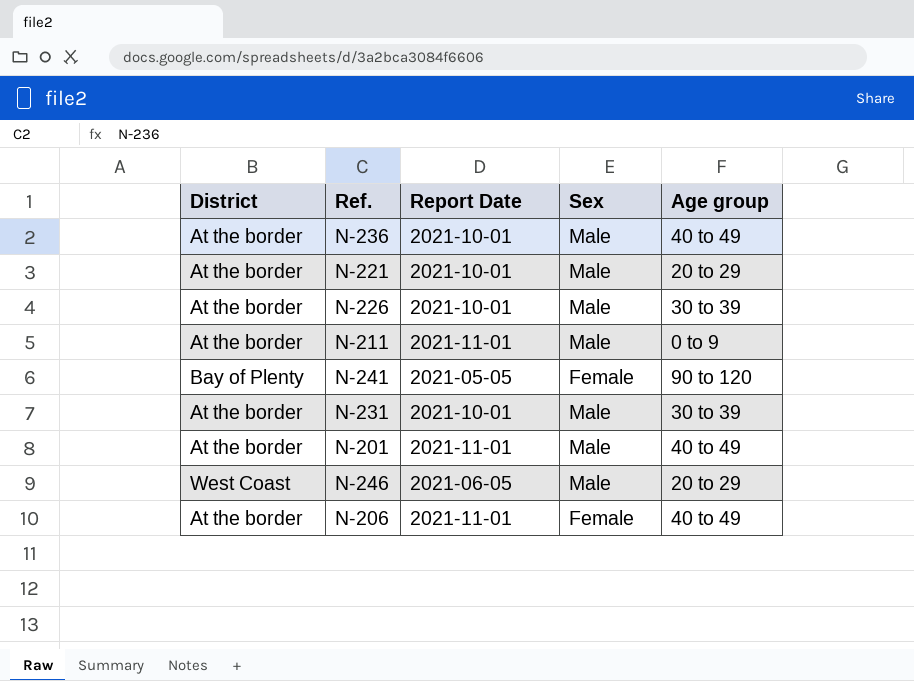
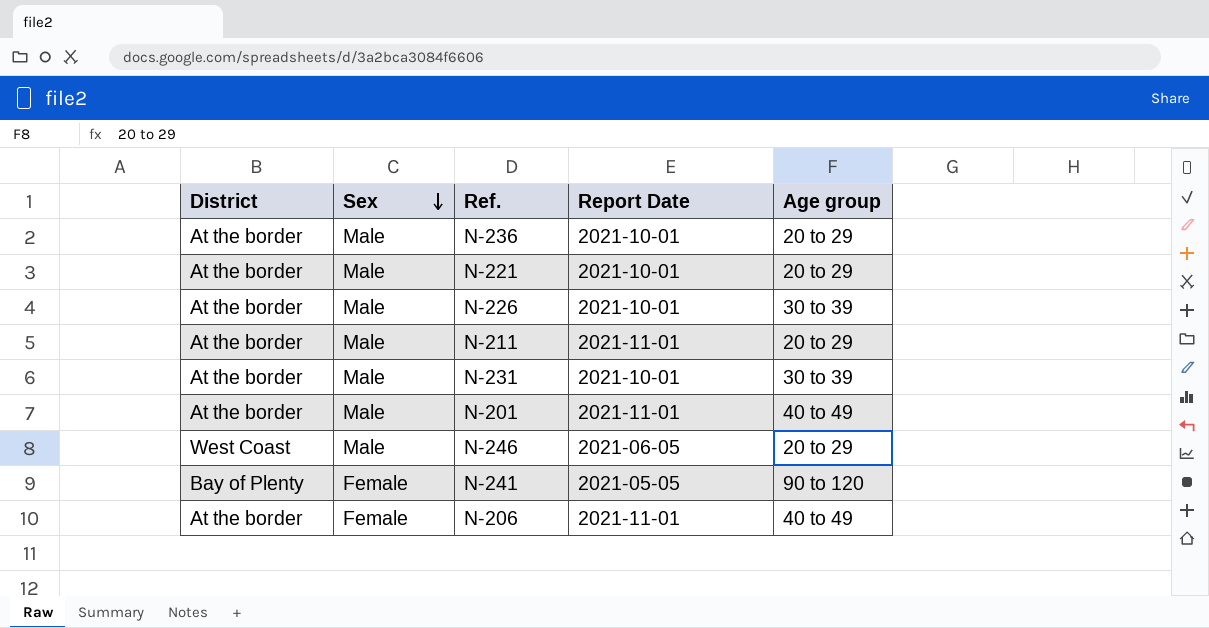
row order: none -> Sex descending
column Sex | position: 4 -> 2
N-236 | Age group: 40 to 49 -> 20 to 29
N-211 | Age group: 0 to 9 -> 20 to 29

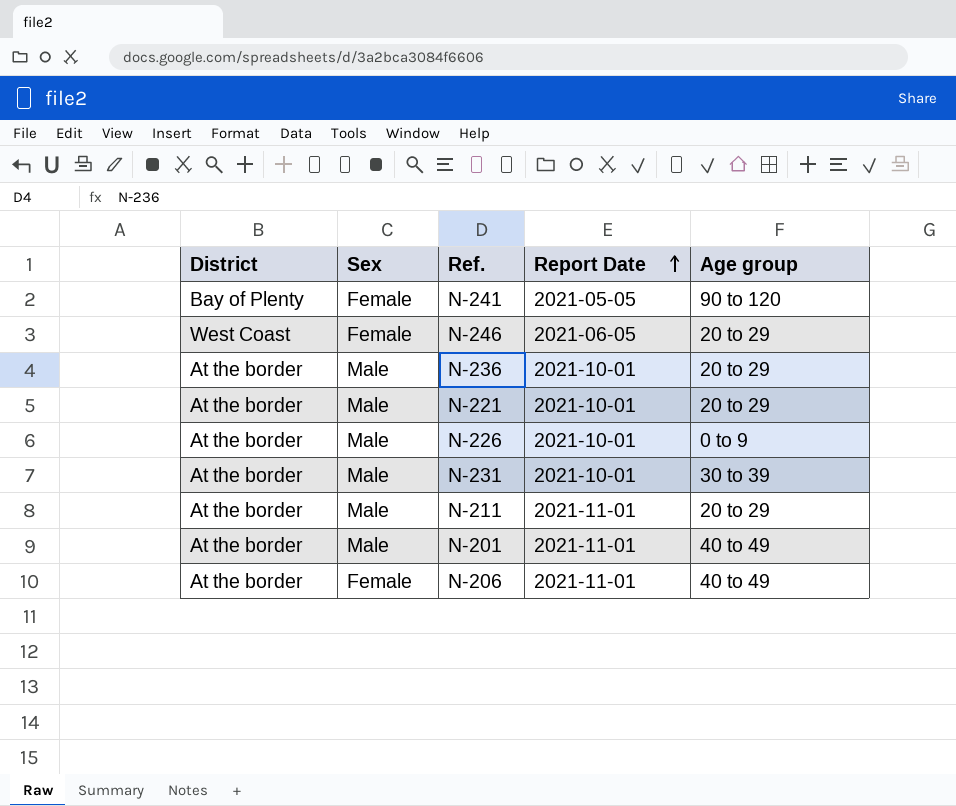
row order: Sex descending -> Report Date ascending
N-246 | Sex: Male -> Female
N-226 | Age group: 30 to 39 -> 0 to 9

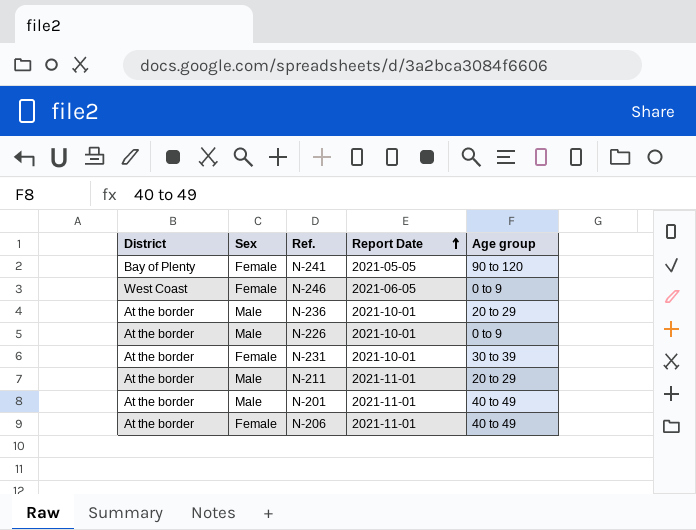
row N-221: At the border | Male | 2021-10-01 | 20 to 29 -> none
N-246 | Age group: 20 to 29 -> 0 to 9
N-231 | Sex: Male -> Female

